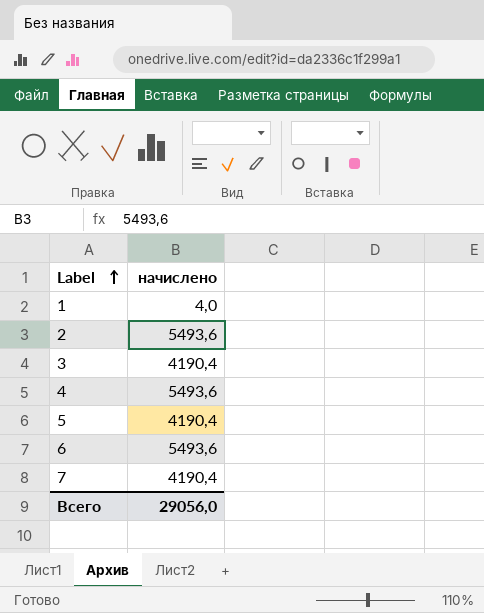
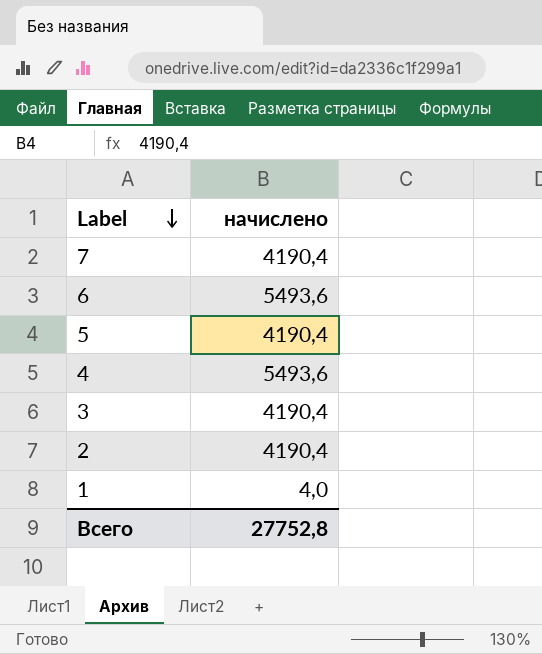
row order: Label ascending -> Label descending
2 | начислено: 5493,6 -> 4190,4
Всего | начислено: 29056,0 -> 27752,8

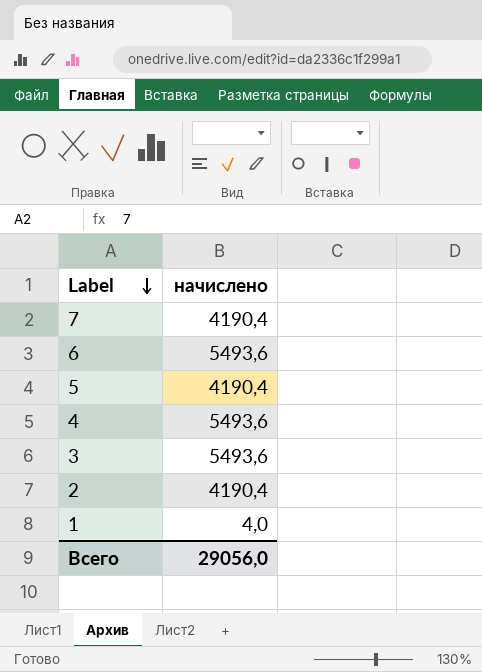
3 | начислено: 4190,4 -> 5493,6
Всего | начислено: 27752,8 -> 29056,0

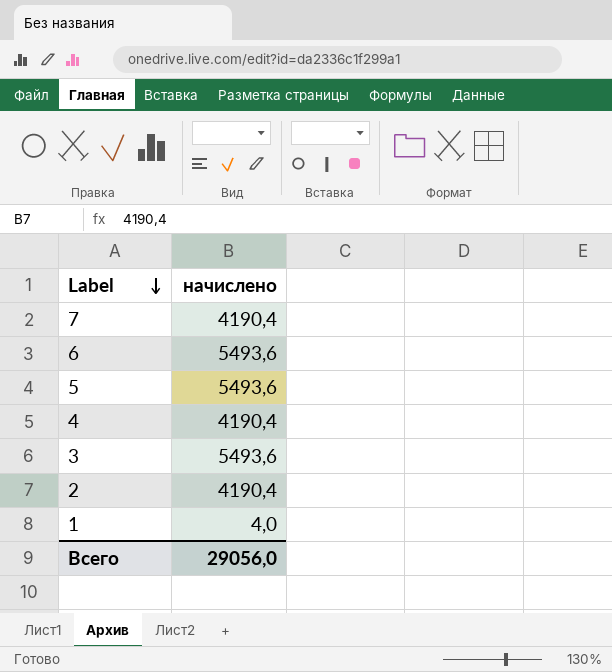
5 | начислено: 4190,4 -> 5493,6
4 | начислено: 5493,6 -> 4190,4

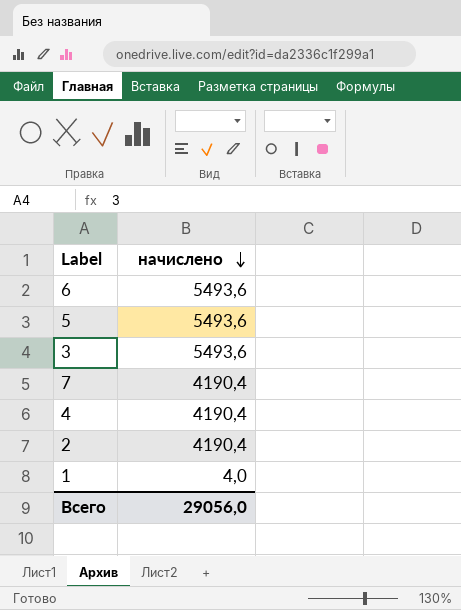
row order: Label descending -> начислено descending

